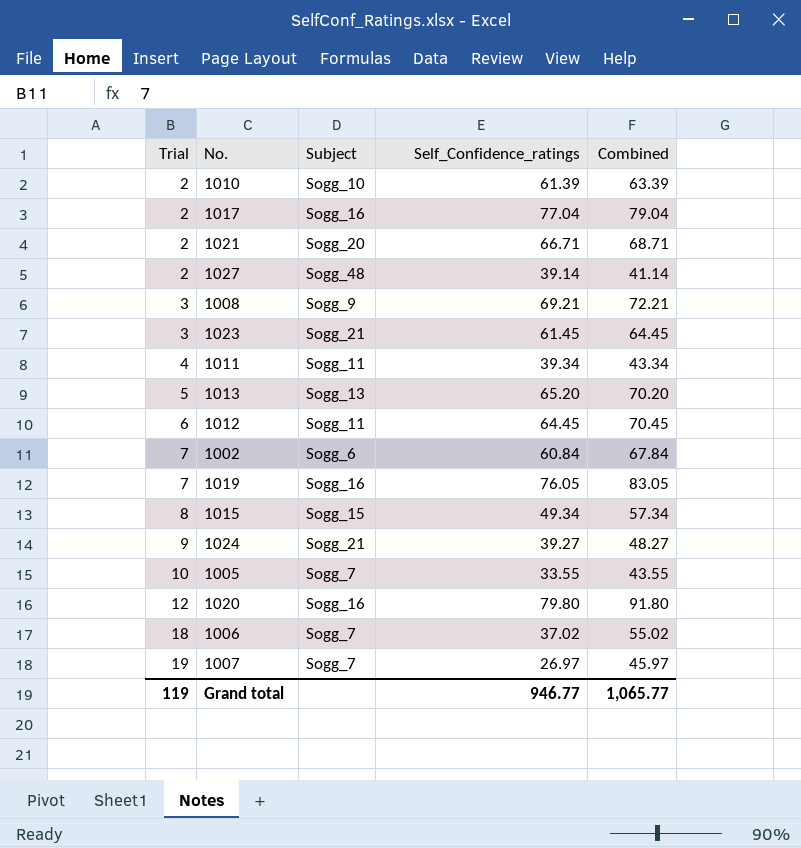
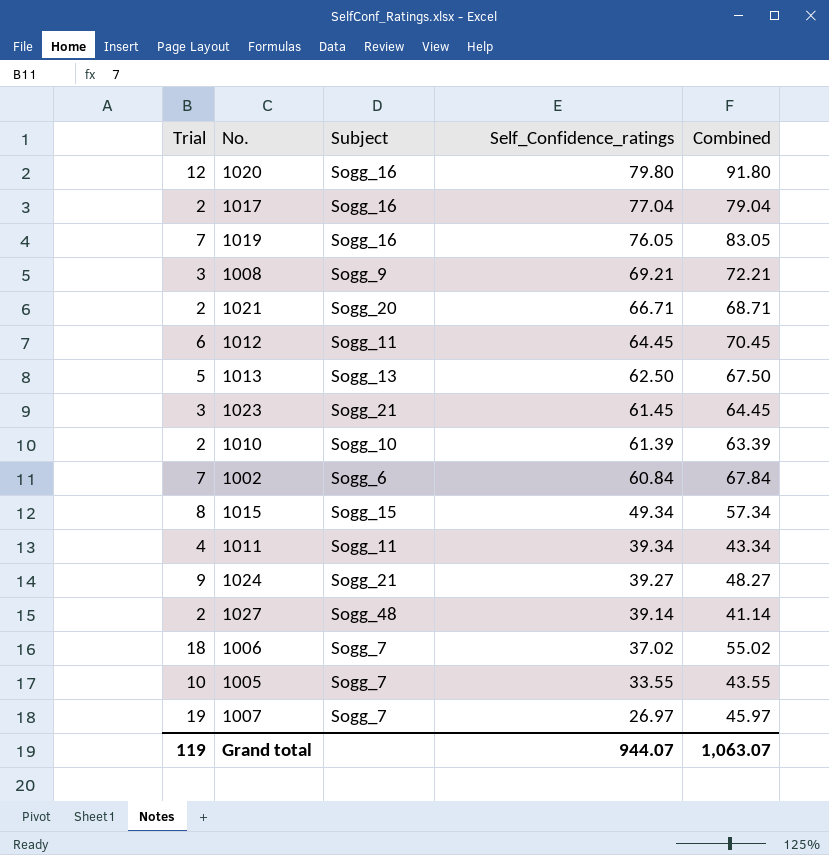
row order: Trial ascending -> Self_Confidence_ratings descending
1013 | Self_Confidence_ratings: 65.20 -> 62.50
1013 | Combined: 70.20 -> 67.50
Grand total | Self_Confidence_ratings: 946.77 -> 944.07
Grand total | Combined: 1,065.77 -> 1,063.07

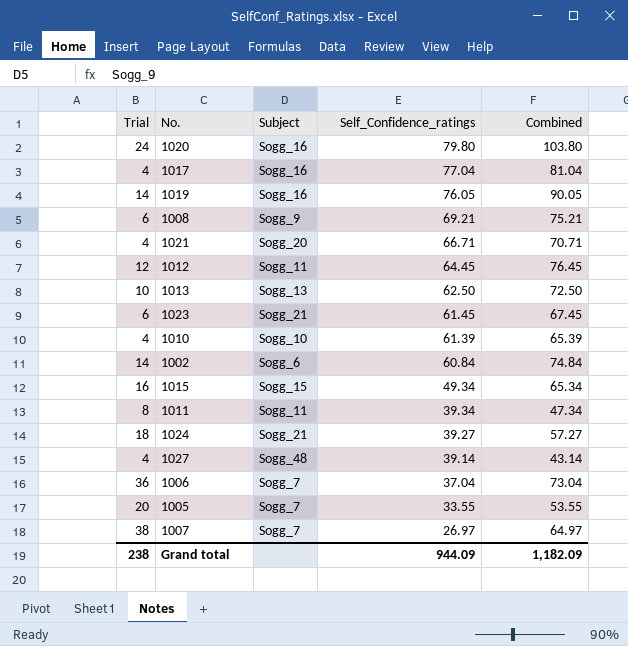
1020 | Trial: 12 -> 24
1020 | Combined: 91.80 -> 103.80
1017 | Trial: 2 -> 4
1017 | Combined: 79.04 -> 81.04
1019 | Trial: 7 -> 14
1019 | Combined: 83.05 -> 90.05
1008 | Trial: 3 -> 6
1008 | Combined: 72.21 -> 75.21
1021 | Trial: 2 -> 4
1021 | Combined: 68.71 -> 70.71
1012 | Trial: 6 -> 12
1012 | Combined: 70.45 -> 76.45
1013 | Trial: 5 -> 10
1013 | Combined: 67.50 -> 72.50
1023 | Trial: 3 -> 6
1023 | Combined: 64.45 -> 67.45
1010 | Trial: 2 -> 4
1010 | Combined: 63.39 -> 65.39
1002 | Trial: 7 -> 14
1002 | Combined: 67.84 -> 74.84
1015 | Trial: 8 -> 16
1015 | Combined: 57.34 -> 65.34
1011 | Trial: 4 -> 8
1011 | Combined: 43.34 -> 47.34
1024 | Trial: 9 -> 18
1024 | Combined: 48.27 -> 57.27
1027 | Trial: 2 -> 4
1027 | Combined: 41.14 -> 43.14
1006 | Trial: 18 -> 36
1006 | Self_Confidence_ratings: 37.02 -> 37.04
1006 | Combined: 55.02 -> 73.04
1005 | Trial: 10 -> 20
1005 | Combined: 43.55 -> 53.55
1007 | Trial: 19 -> 38
1007 | Combined: 45.97 -> 64.97
Grand total | Trial: 119 -> 238
Grand total | Self_Confidence_ratings: 944.07 -> 944.09
Grand total | Combined: 1,063.07 -> 1,182.09

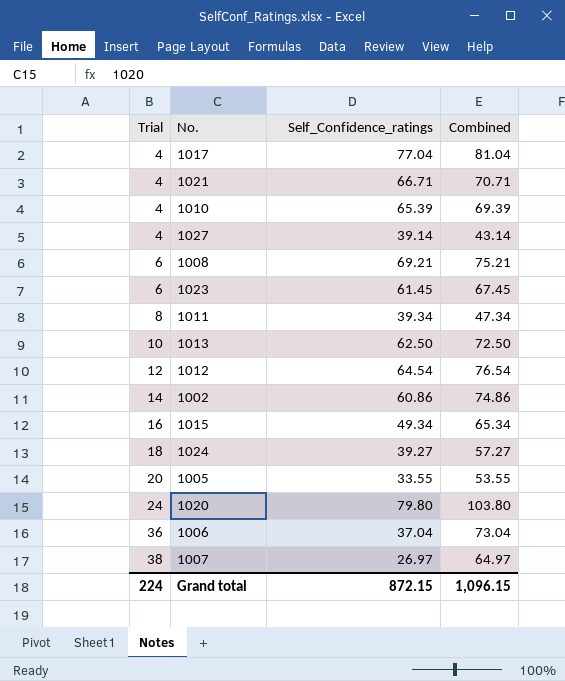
row order: Self_Confidence_ratings descending -> Trial ascending
column Subject | position: 3 -> none
row 1019: 14 | Sogg_16 | 76.05 | 90.05 -> none
1010 | Self_Confidence_ratings: 61.39 -> 65.39
1010 | Combined: 65.39 -> 69.39
1012 | Self_Confidence_ratings: 64.45 -> 64.54
1012 | Combined: 76.45 -> 76.54
1002 | Self_Confidence_ratings: 60.84 -> 60.86
1002 | Combined: 74.84 -> 74.86
Grand total | Trial: 238 -> 224
Grand total | Self_Confidence_ratings: 944.09 -> 872.15
Grand total | Combined: 1,182.09 -> 1,096.15

